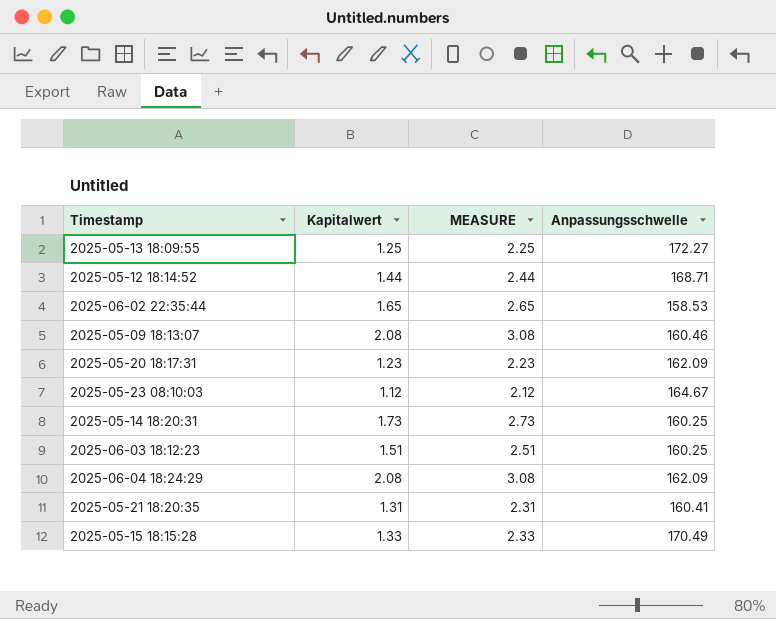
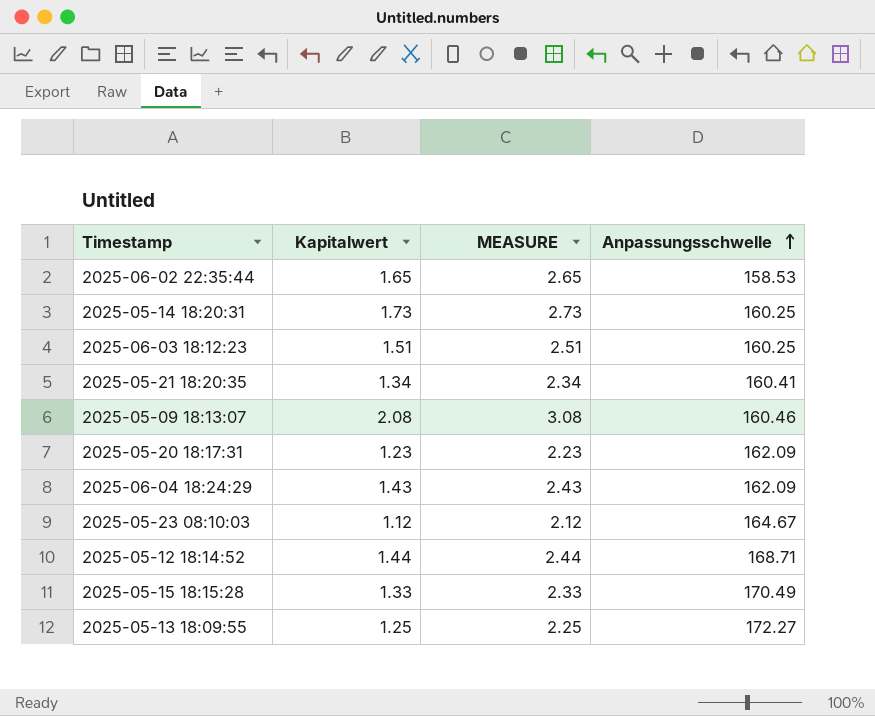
row order: none -> Anpassungsschwelle ascending
2025-05-21 18:20:35 | Kapitalwert: 1.31 -> 1.34
2025-05-21 18:20:35 | MEASURE: 2.31 -> 2.34
2025-06-04 18:24:29 | Kapitalwert: 2.08 -> 1.43
2025-06-04 18:24:29 | MEASURE: 3.08 -> 2.43

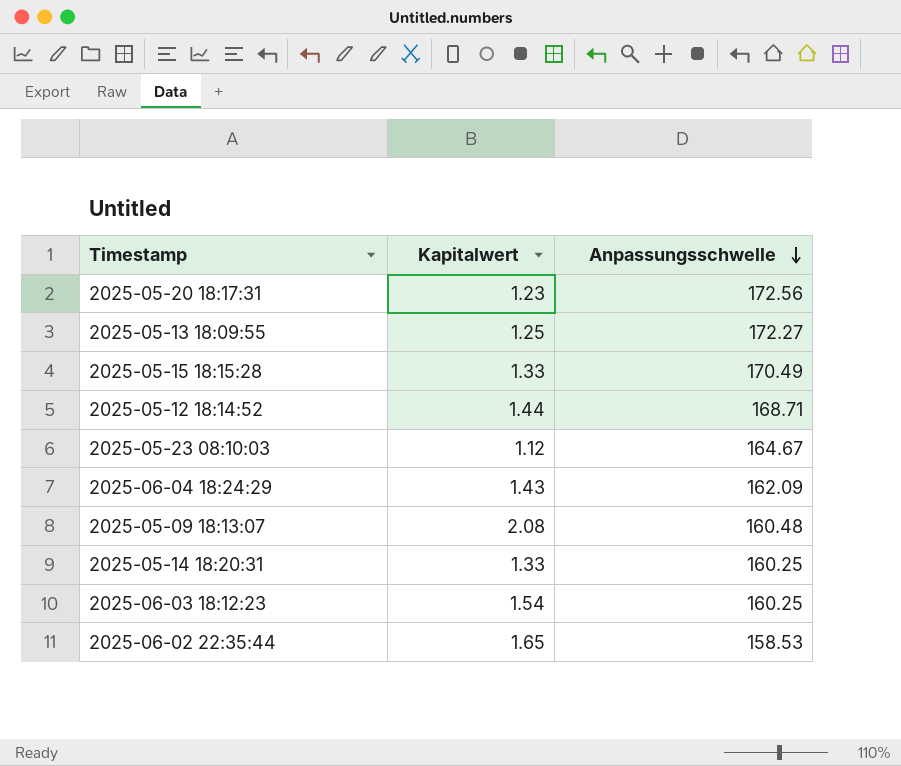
row order: Anpassungsschwelle ascending -> Anpassungsschwelle descending
column MEASURE | formula: [Kapitalwert] + 1 -> none
row 2025-05-21 18:20:35: 1.34 | 2.34 | 160.41 -> none
2025-05-20 18:17:31 | Anpassungsschwelle: 162.09 -> 172.56
2025-05-09 18:13:07 | Anpassungsschwelle: 160.46 -> 160.48
2025-05-14 18:20:31 | Kapitalwert: 1.73 -> 1.33
2025-06-03 18:12:23 | Kapitalwert: 1.51 -> 1.54

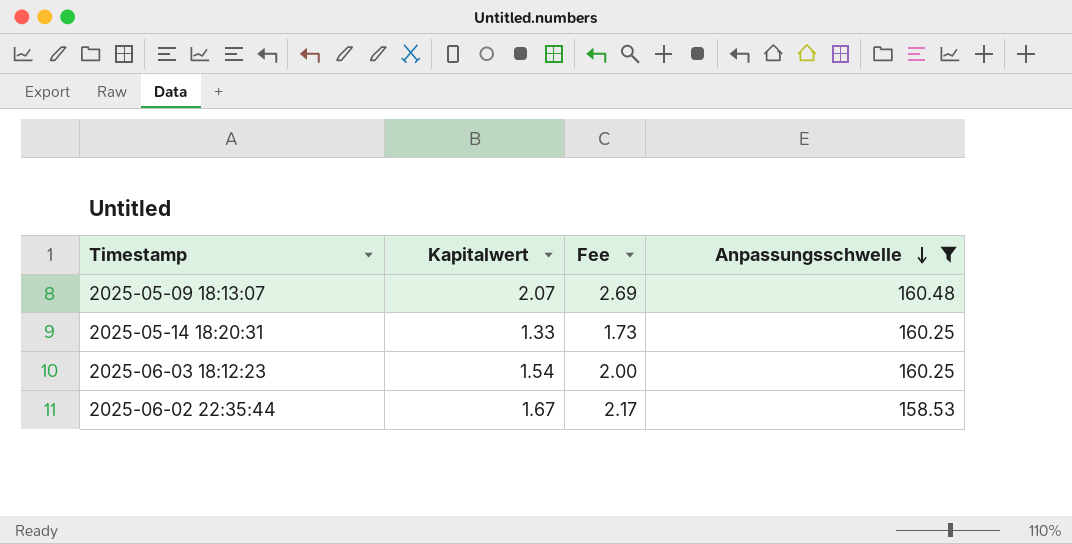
filter: none -> Anpassungsschwelle <= 160.48
column Fee | formula: none -> [Kapitalwert] * 1.3
2025-05-09 18:13:07 | Kapitalwert: 2.08 -> 2.07
2025-06-02 22:35:44 | Kapitalwert: 1.65 -> 1.67

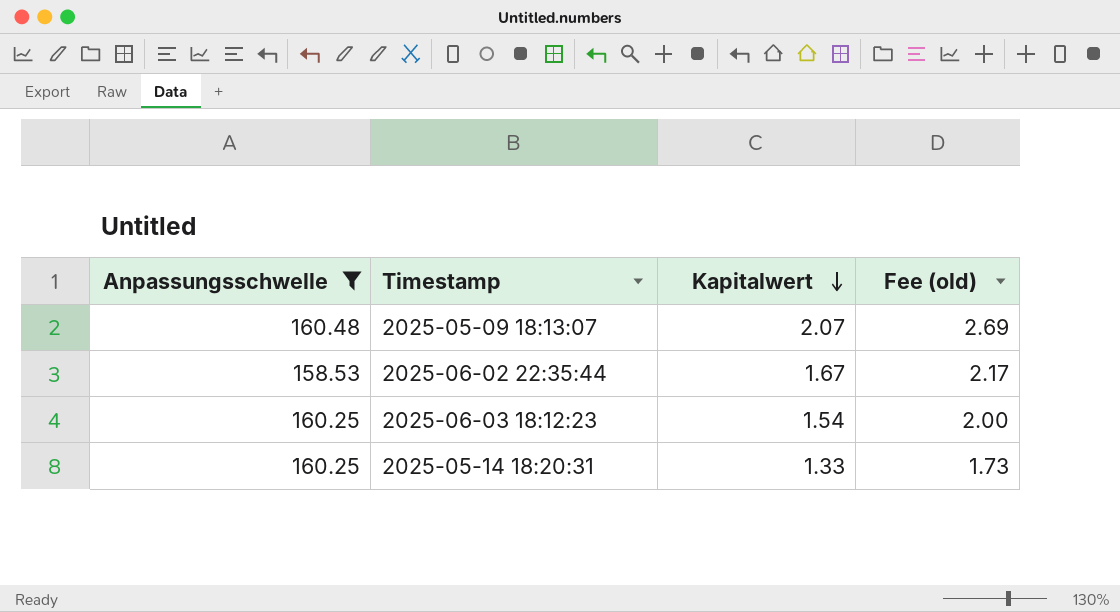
row order: Anpassungsschwelle descending -> Kapitalwert descending
column Anpassungsschwelle | position: 4 -> 1
column name: Fee -> Fee (old)

